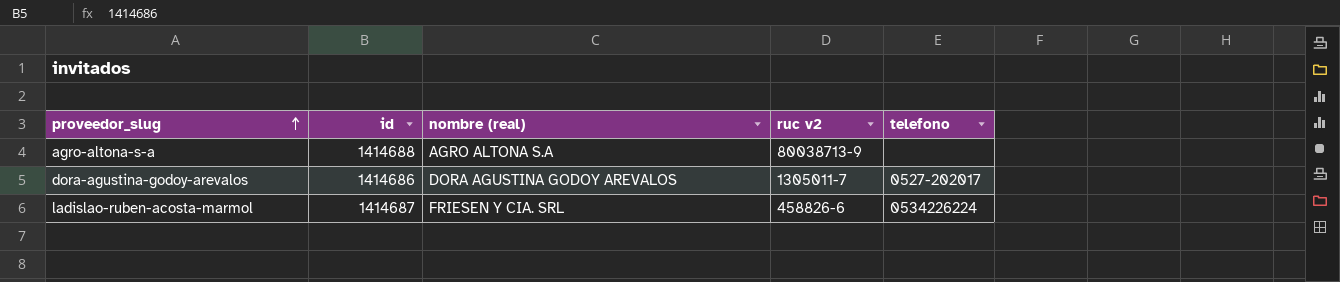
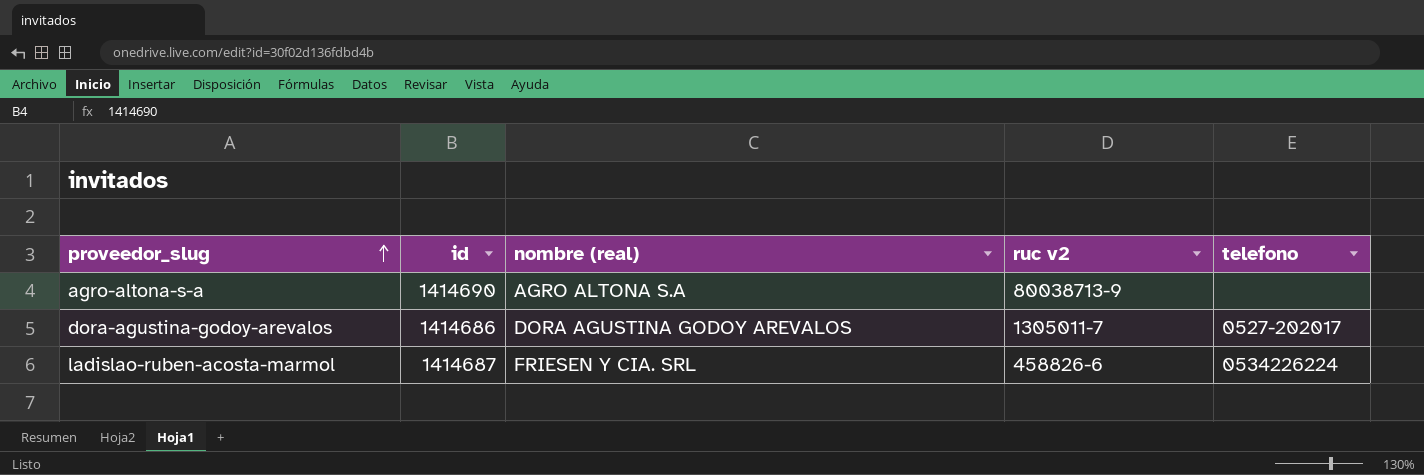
agro-altona-s-a | id: 1414688 -> 1414690

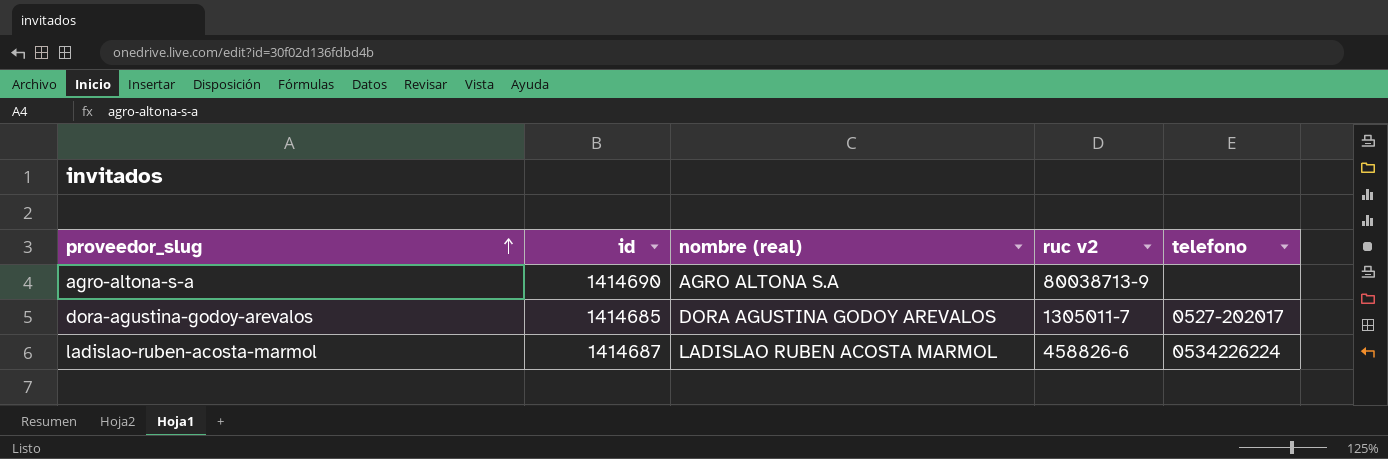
dora-agustina-godoy-arevalos | id: 1414686 -> 1414685
ladislao-ruben-acosta-marmol | nombre (real): FRIESEN Y CIA. SRL -> LADISLAO RUBEN ACOSTA MARMOL

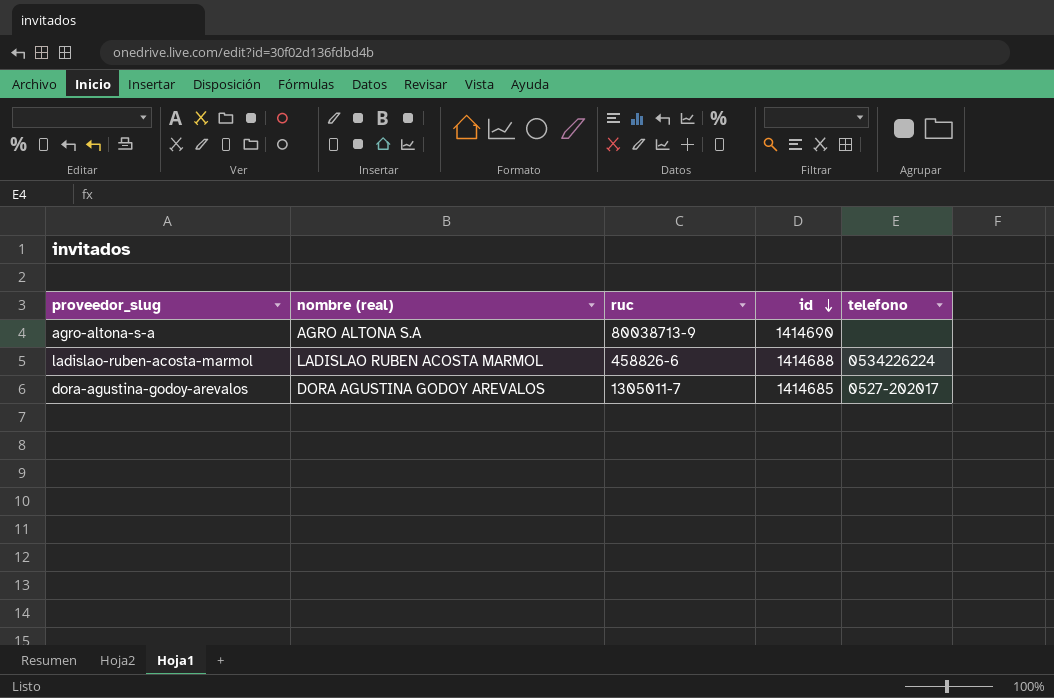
row order: proveedor_slug ascending -> id descending
column name: ruc v2 -> ruc
column id | position: 2 -> 4
ladislao-ruben-acosta-marmol | id: 1414687 -> 1414688

